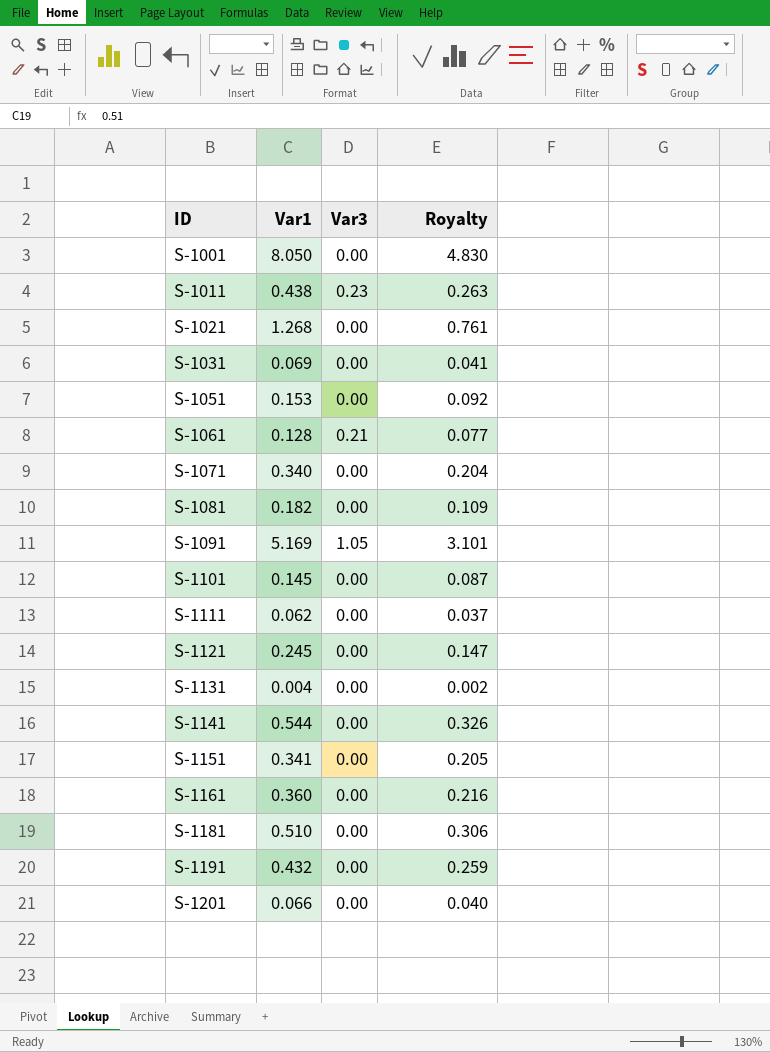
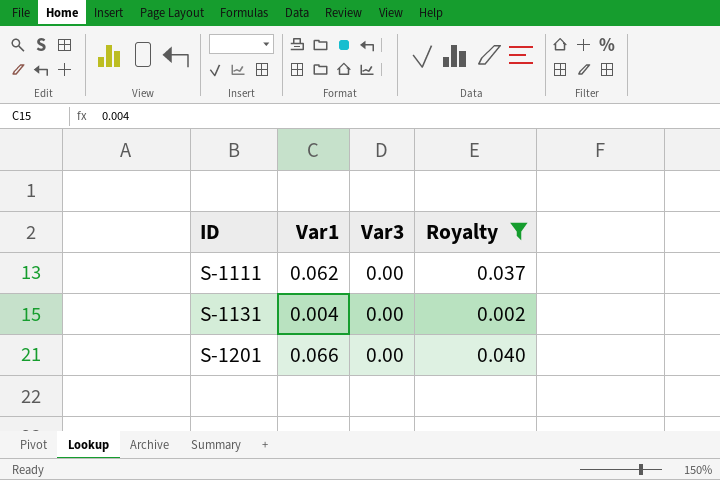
filter: none -> Royalty <= 0.040

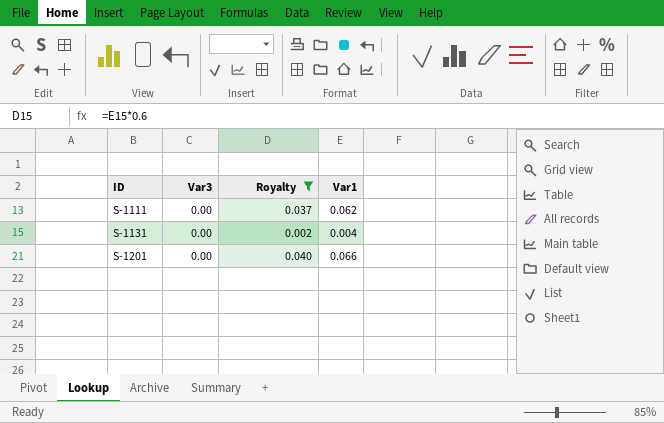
column Var1 | position: 2 -> 4

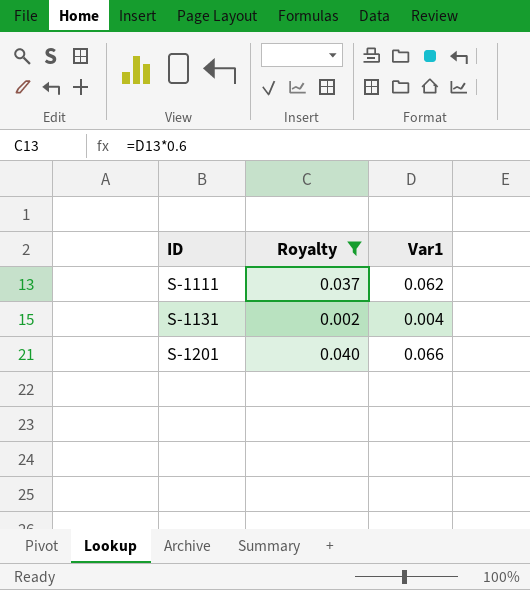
column Var3 | position: 2 -> none

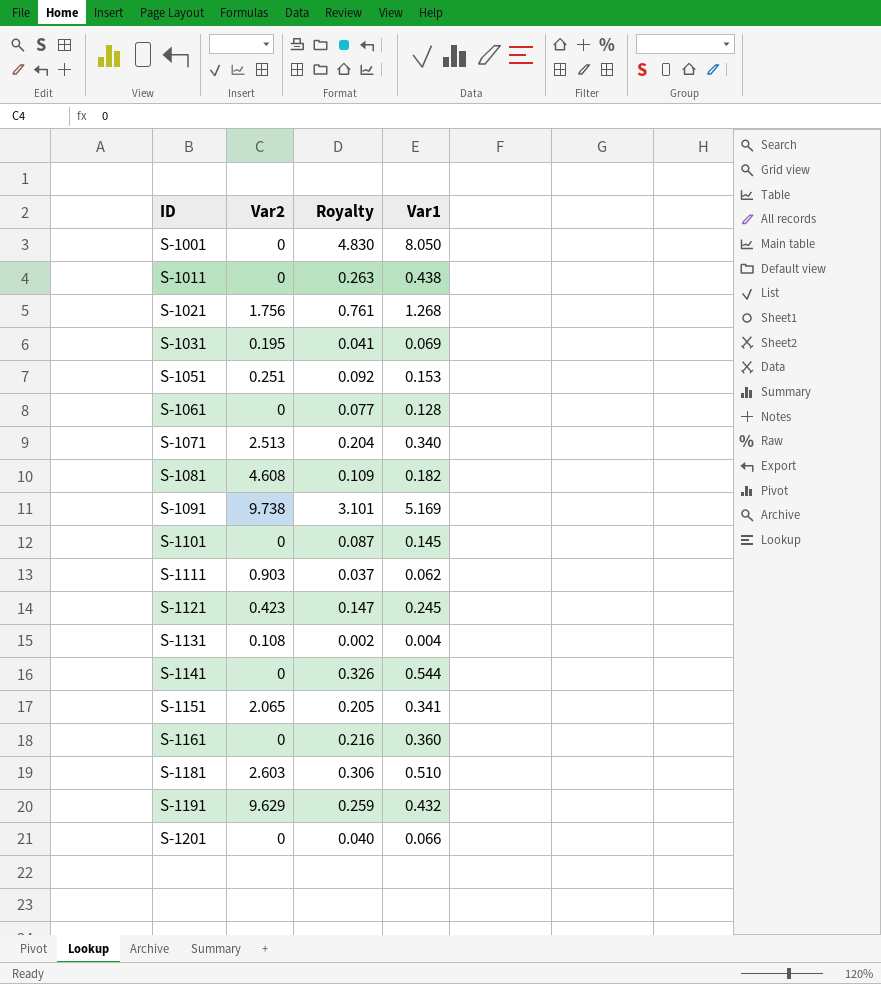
filter: Royalty <= 0.040 -> none
column Var2 | position: none -> 2

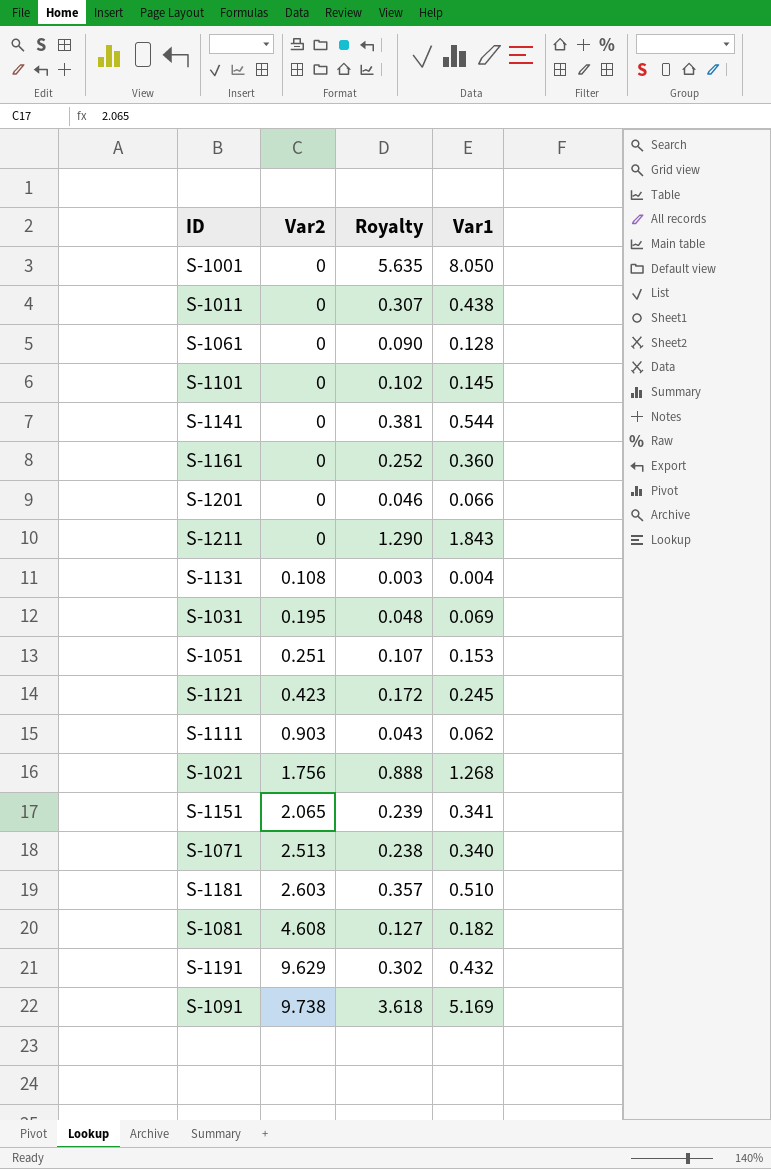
row order: ID ascending -> Var2 ascending
column Royalty | formula: [Var1] * 0.6 -> [Var1] * 0.7
row S-1211: none -> 0 | 1.290 | 1.843

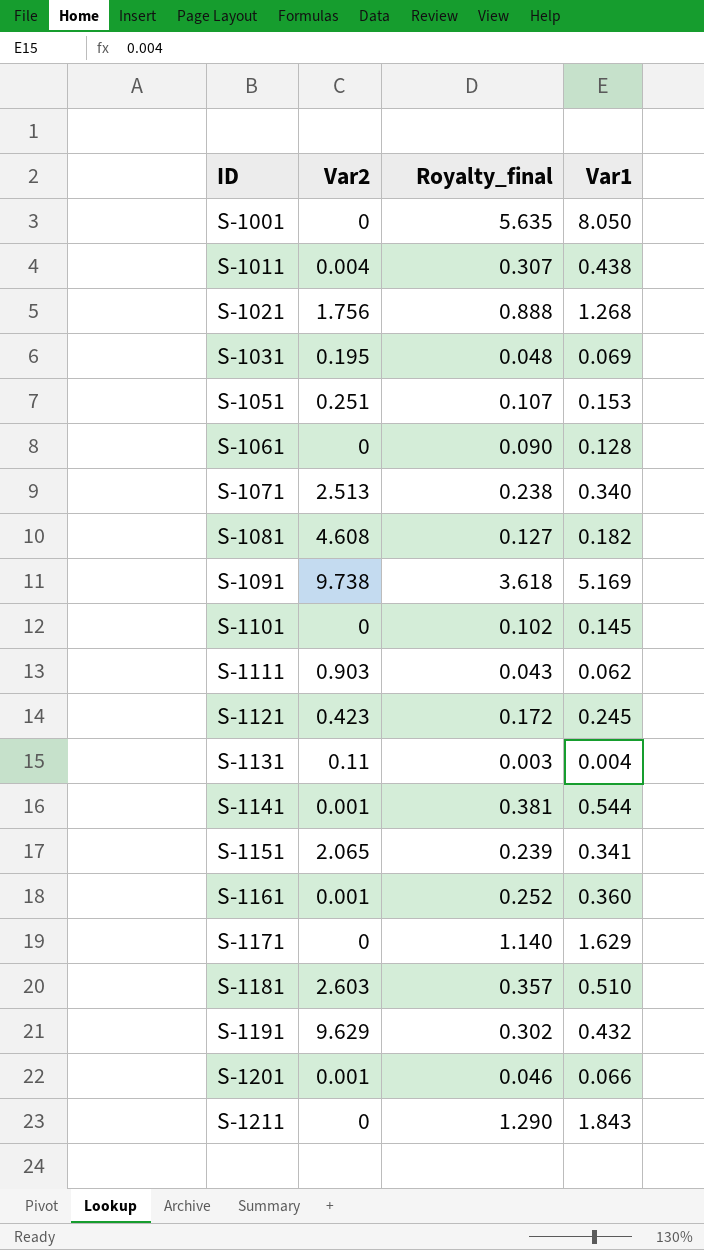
row order: Var2 ascending -> ID ascending
column name: Royalty -> Royalty_final
S-1011 | Var2: 0 -> 0.004
S-1131 | Var2: 0.108 -> 0.11
S-1141 | Var2: 0 -> 0.001
S-1161 | Var2: 0 -> 0.001
row S-1171: none -> 0 | 1.140 | 1.629
S-1201 | Var2: 0 -> 0.001

